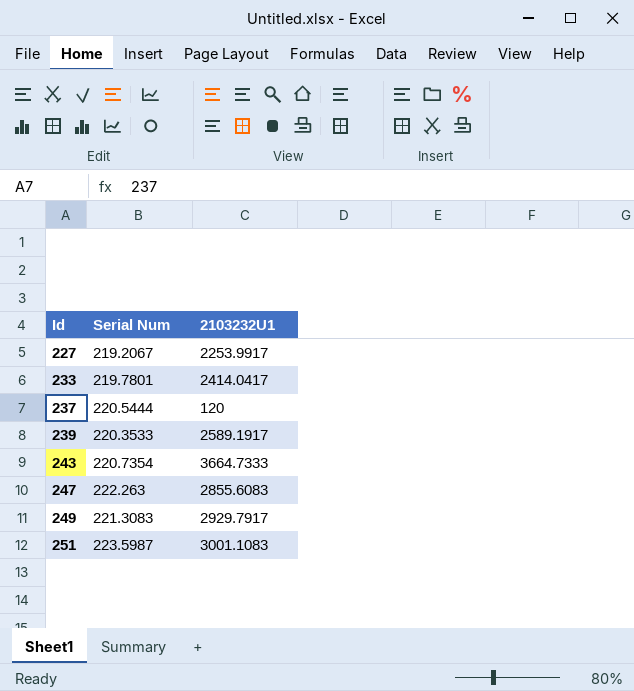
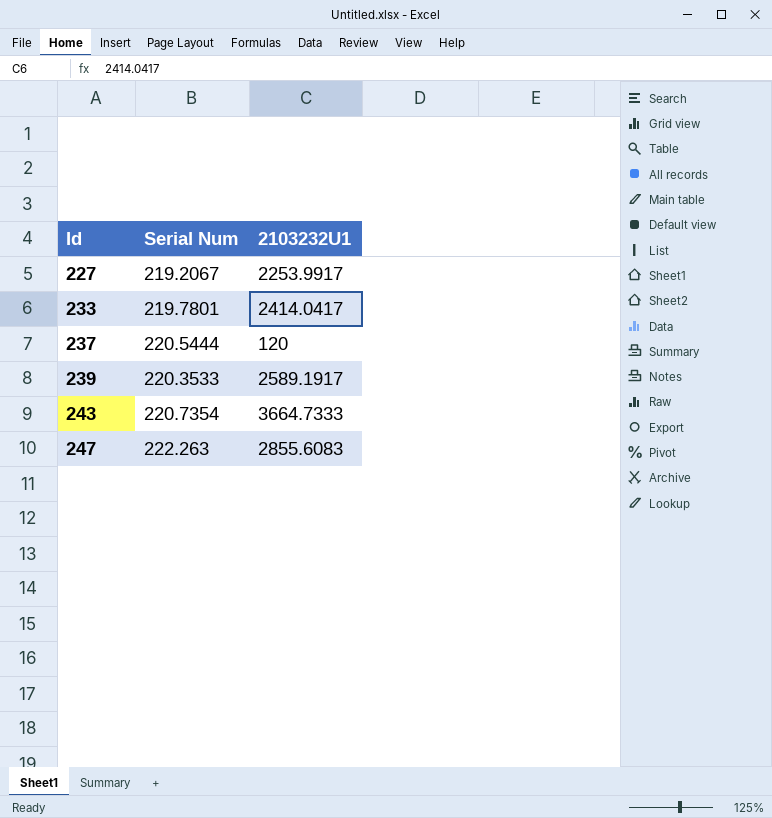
row 249: 221.3083 | 2929.7917 -> none
row 251: 223.5987 | 3001.1083 -> none

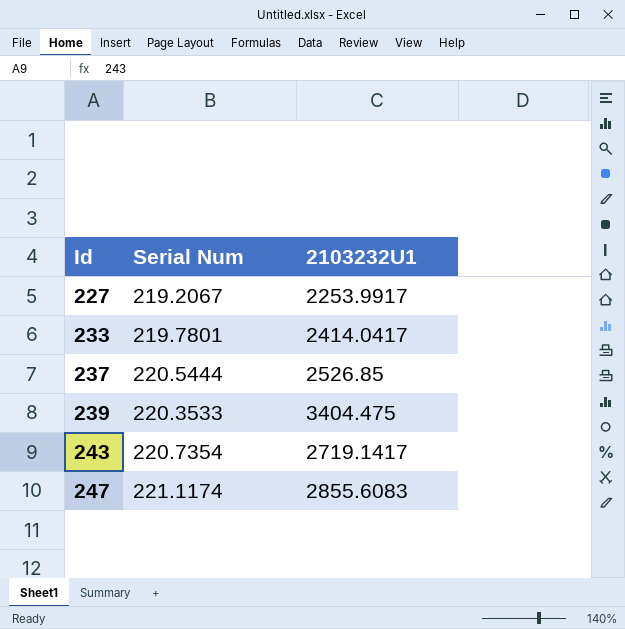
237 | 2103232U1: 120 -> 2526.85
239 | 2103232U1: 2589.1917 -> 3404.475
243 | 2103232U1: 3664.7333 -> 2719.1417
247 | Serial Num: 222.263 -> 221.1174

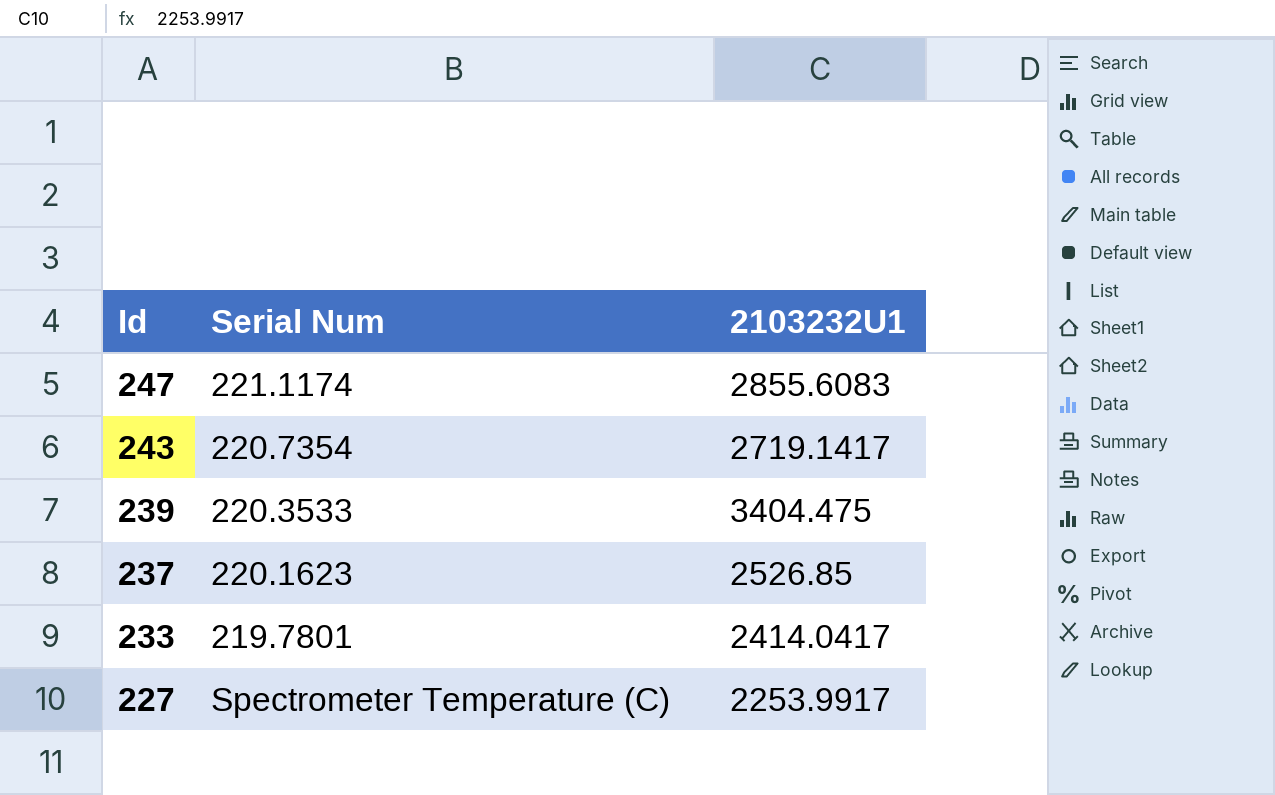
row order: Id ascending -> Id descending
237 | Serial Num: 220.5444 -> 220.1623
227 | Serial Num: 219.2067 -> Spectrometer Temperature (C)

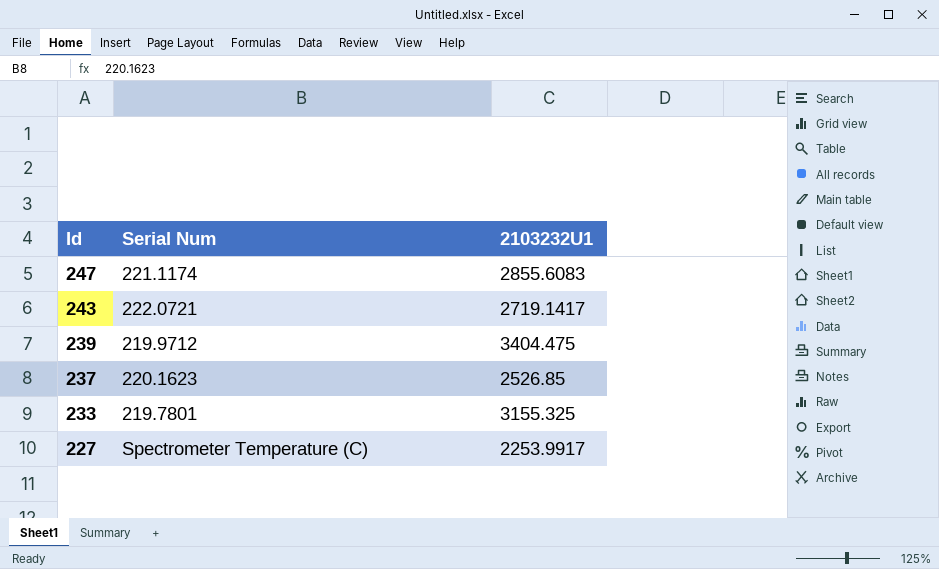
243 | Serial Num: 220.7354 -> 222.0721
239 | Serial Num: 220.3533 -> 219.9712
233 | 2103232U1: 2414.0417 -> 3155.325

